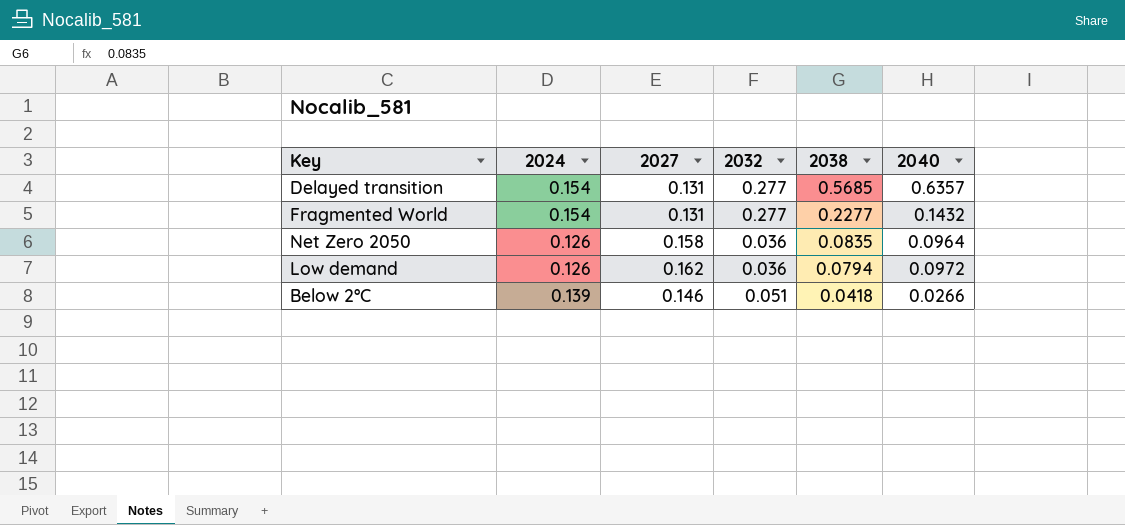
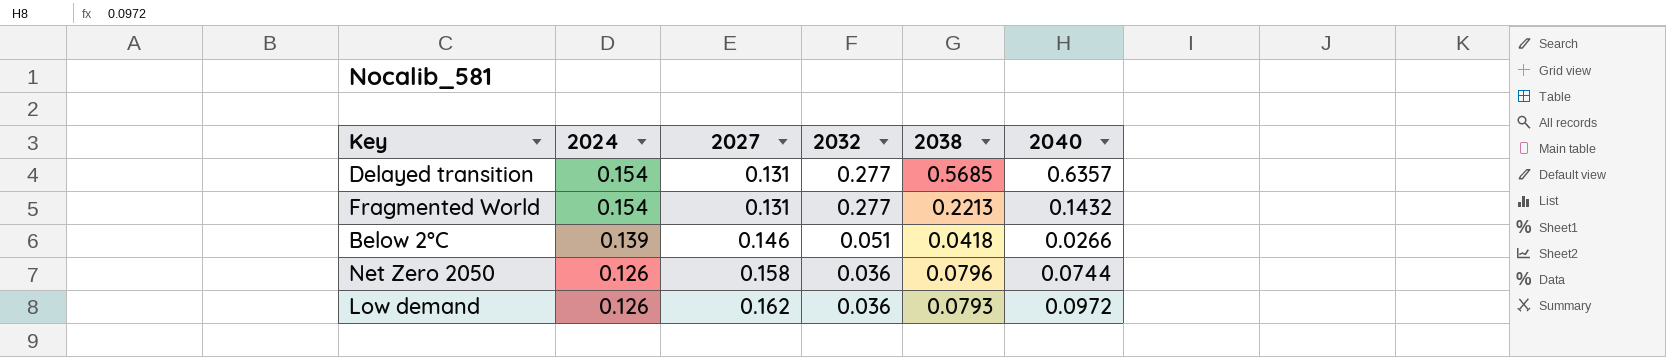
row order: 2038 descending -> 2024 descending
Fragmented World | 2038: 0.2277 -> 0.2213
Net Zero 2050 | 2038: 0.0835 -> 0.0796
Net Zero 2050 | 2040: 0.0964 -> 0.0744
Low demand | 2038: 0.0794 -> 0.0793

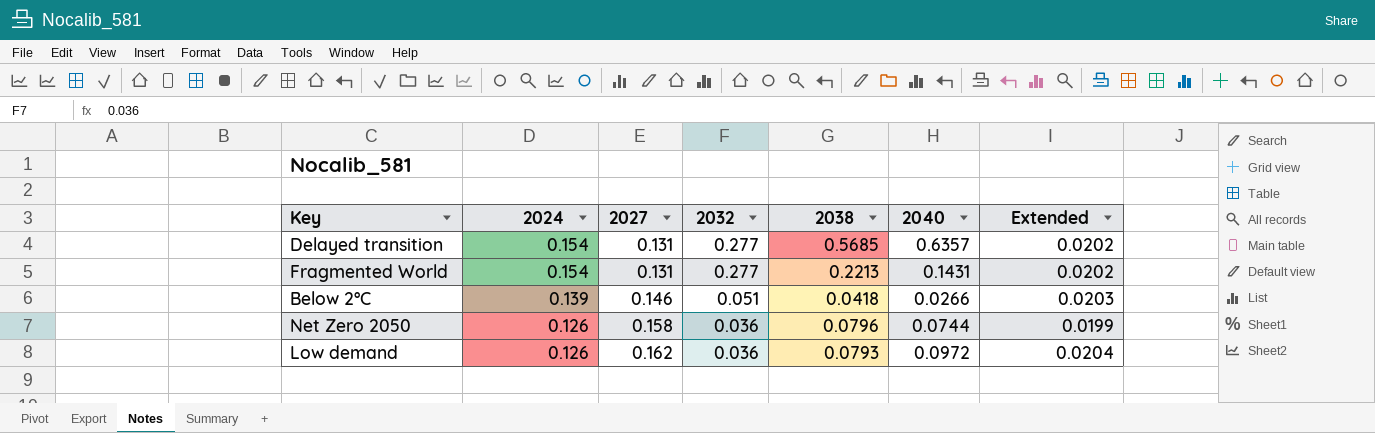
column Extended | formula: none -> [2024] * [2027]
Fragmented World | 2040: 0.1432 -> 0.1431

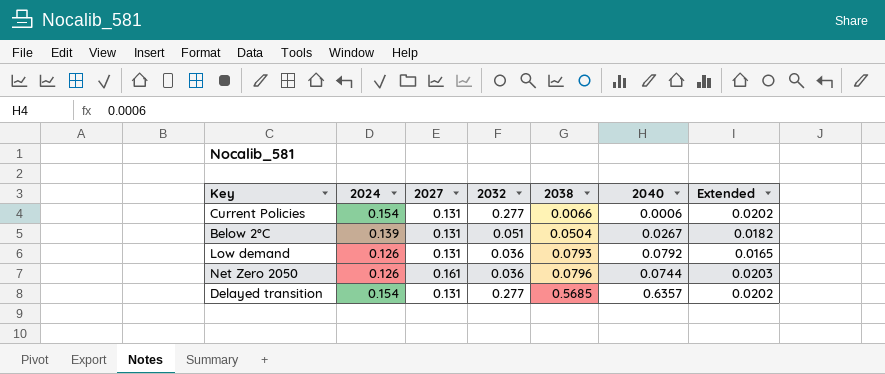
row order: 2024 descending -> 2038 ascending
row Fragmented World: 0.154 | 0.131 | 0.277 | 0.2213 | 0.1431 | 0.0202 -> none
row Current Policies: none -> 0.154 | 0.131 | 0.277 | 0.0066 | 0.0006 | 0.0202
Below 2°C | 2027: 0.146 -> 0.131
Below 2°C | 2038: 0.0418 -> 0.0504
Below 2°C | 2040: 0.0266 -> 0.0267
Below 2°C | Extended: 0.0203 -> 0.0182
Low demand | 2027: 0.162 -> 0.131
Low demand | 2040: 0.0972 -> 0.0792
Low demand | Extended: 0.0204 -> 0.0165
Net Zero 2050 | 2027: 0.158 -> 0.161
Net Zero 2050 | Extended: 0.0199 -> 0.0203

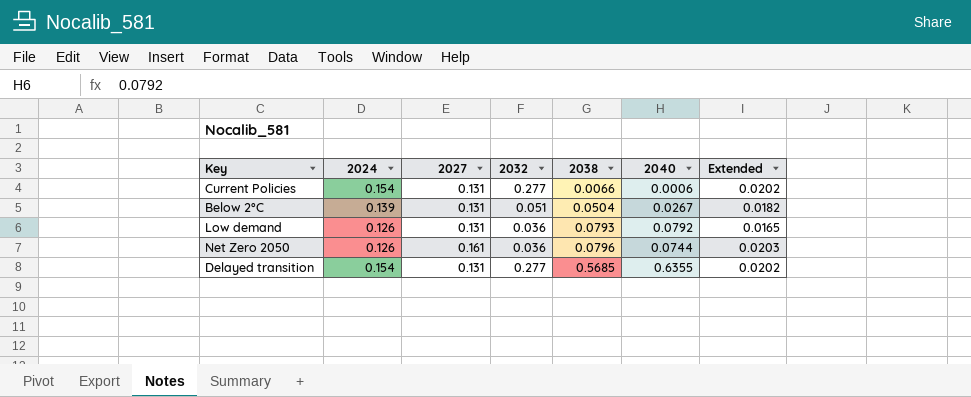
Delayed transition | 2040: 0.6357 -> 0.6355

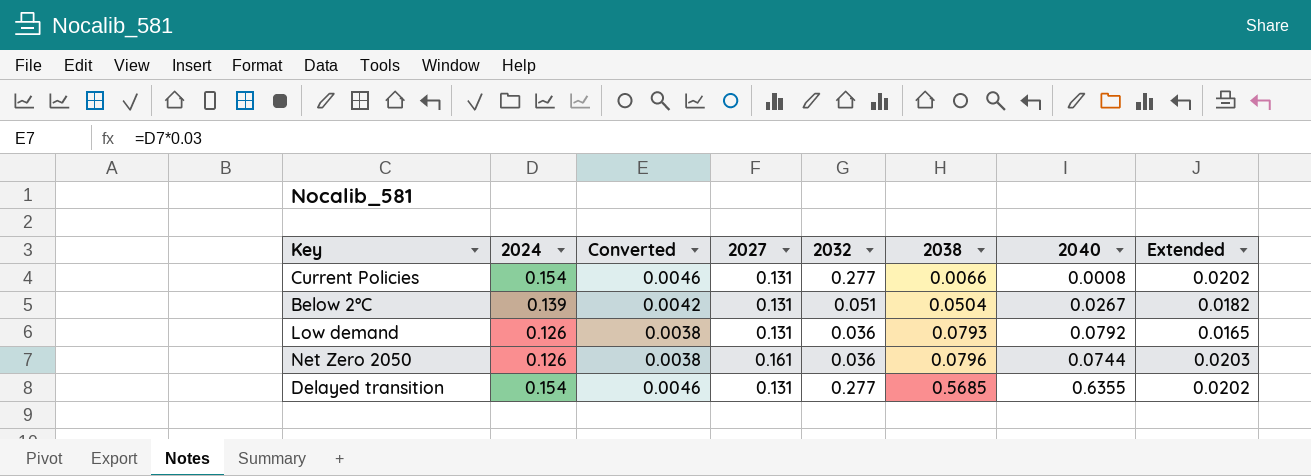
column Converted | formula: none -> [2024] * 0.03
Current Policies | 2040: 0.0006 -> 0.0008

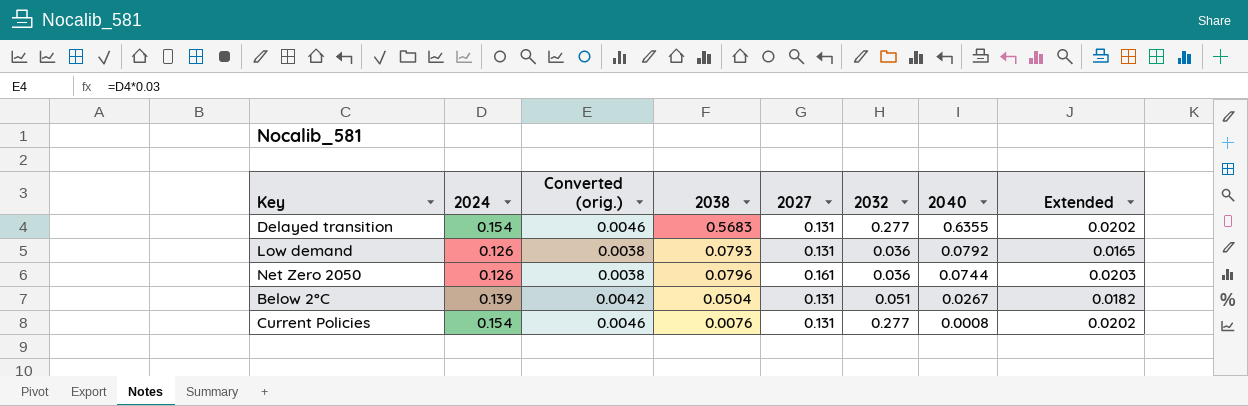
row order: 2038 ascending -> 2040 descending
column name: Converted -> Converted (orig.)
column 2038 | position: 6 -> 4
Delayed transition | 2038: 0.5685 -> 0.5683
Current Policies | 2038: 0.0066 -> 0.0076

